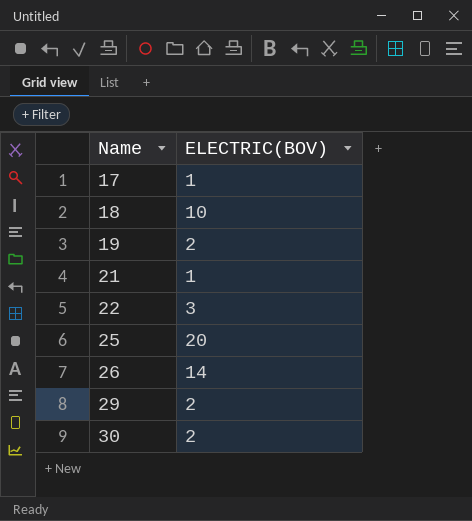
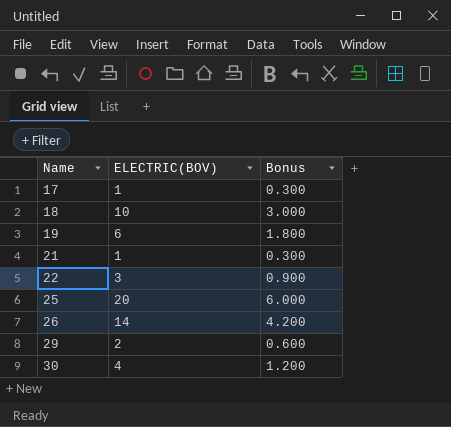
column Bonus | formula: none -> [ELECTRIC(BOV)] * 0.3
19 | ELECTRIC(BOV): 2 -> 6
30 | ELECTRIC(BOV): 2 -> 4

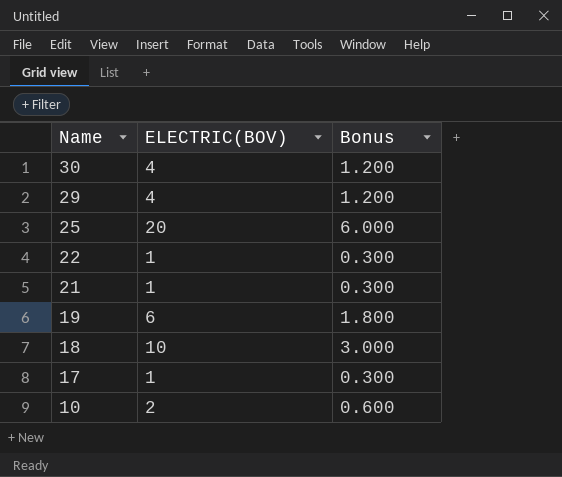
row order: Name ascending -> Name descending
row 26: 14 | 4.200 -> none
29 | ELECTRIC(BOV): 2 -> 4
29 | Bonus: 0.600 -> 1.200
22 | ELECTRIC(BOV): 3 -> 1
22 | Bonus: 0.900 -> 0.300
row 10: none -> 2 | 0.600

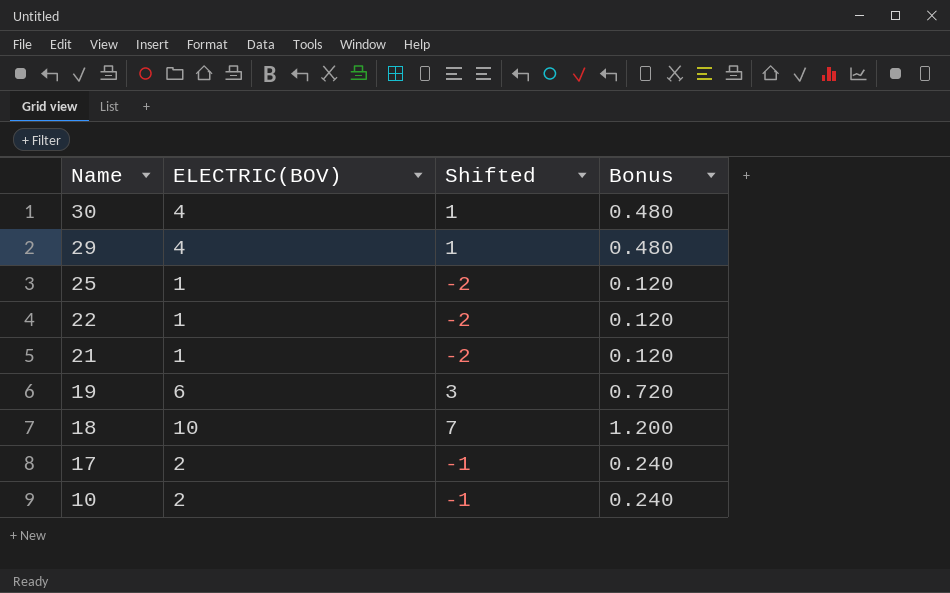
column Shifted | formula: none -> [ELECTRIC(BOV)] - 3
column Bonus | formula: [ELECTRIC(BOV)] * 0.3 -> [ELECTRIC(BOV)] * 0.12
25 | ELECTRIC(BOV): 20 -> 1
17 | ELECTRIC(BOV): 1 -> 2

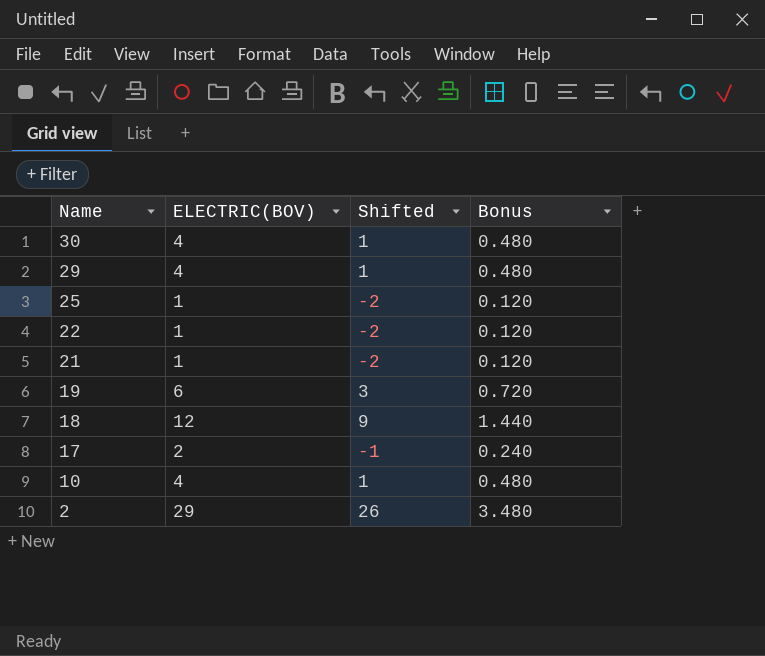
18 | ELECTRIC(BOV): 10 -> 12
18 | Shifted: 7 -> 9
18 | Bonus: 1.200 -> 1.440
10 | ELECTRIC(BOV): 2 -> 4
10 | Shifted: -1 -> 1
10 | Bonus: 0.240 -> 0.480
row 2: none -> 29 | 26 | 3.480

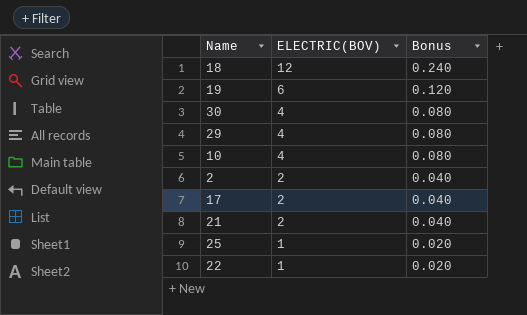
row order: Name descending -> ELECTRIC(BOV) descending
column Shifted | formula: [ELECTRIC(BOV)] - 3 -> none
column Bonus | formula: [ELECTRIC(BOV)] * 0.12 -> [ELECTRIC(BOV)] * 0.02
2 | ELECTRIC(BOV): 29 -> 2
21 | ELECTRIC(BOV): 1 -> 2

